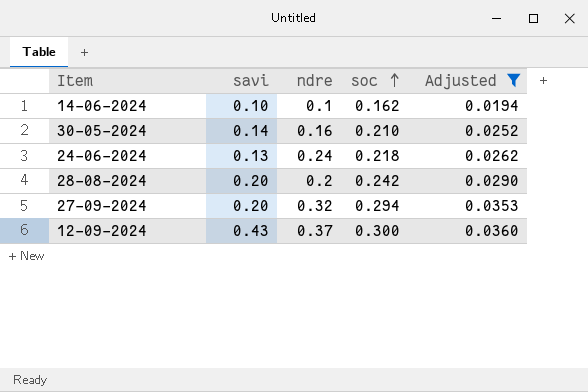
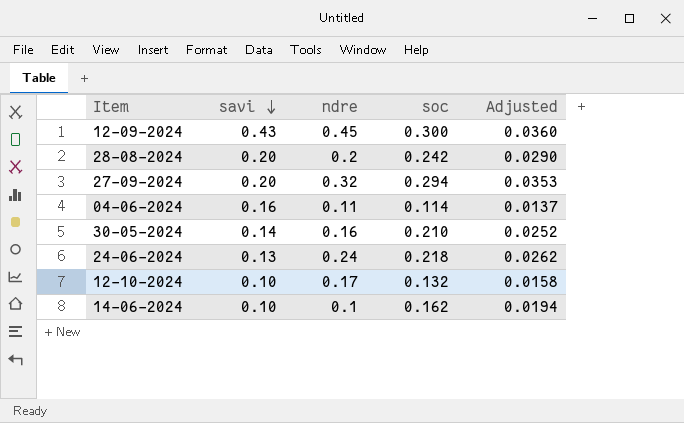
filter: Adjusted >= 0.0194 -> none
row order: soc ascending -> savi descending
12-09-2024 | ndre: 0.37 -> 0.45

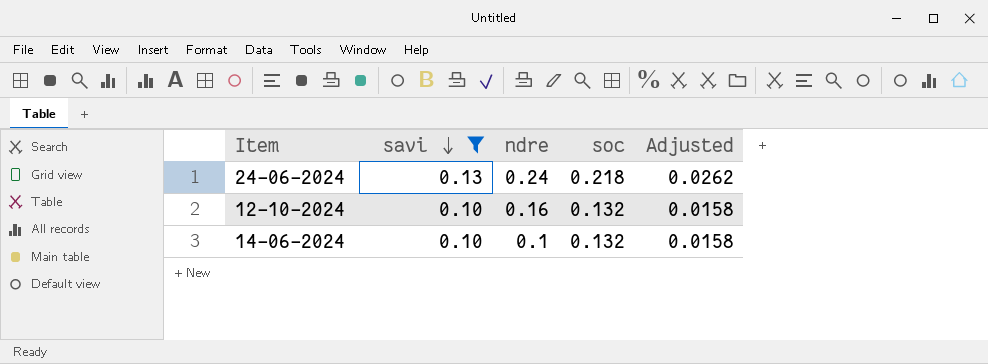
filter: none -> savi <= 0.13
12-10-2024 | ndre: 0.17 -> 0.16
14-06-2024 | soc: 0.162 -> 0.132
14-06-2024 | Adjusted: 0.0194 -> 0.0158

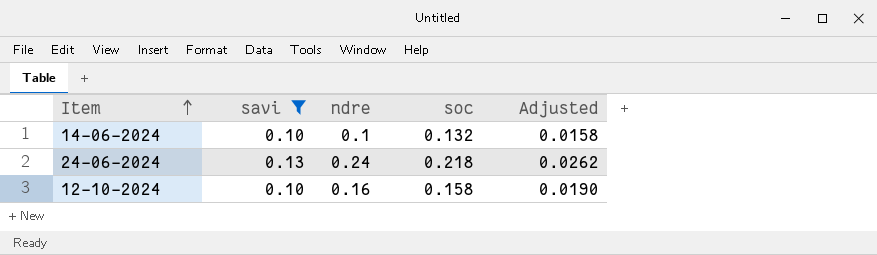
row order: savi descending -> Item ascending
12-10-2024 | soc: 0.132 -> 0.158
12-10-2024 | Adjusted: 0.0158 -> 0.0190

